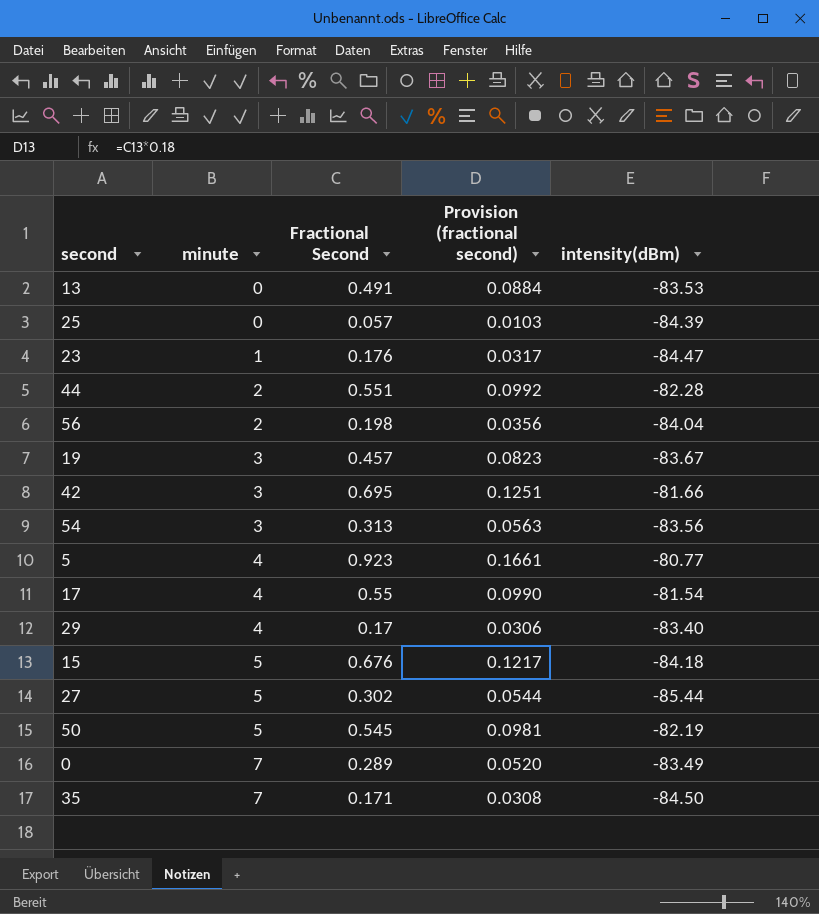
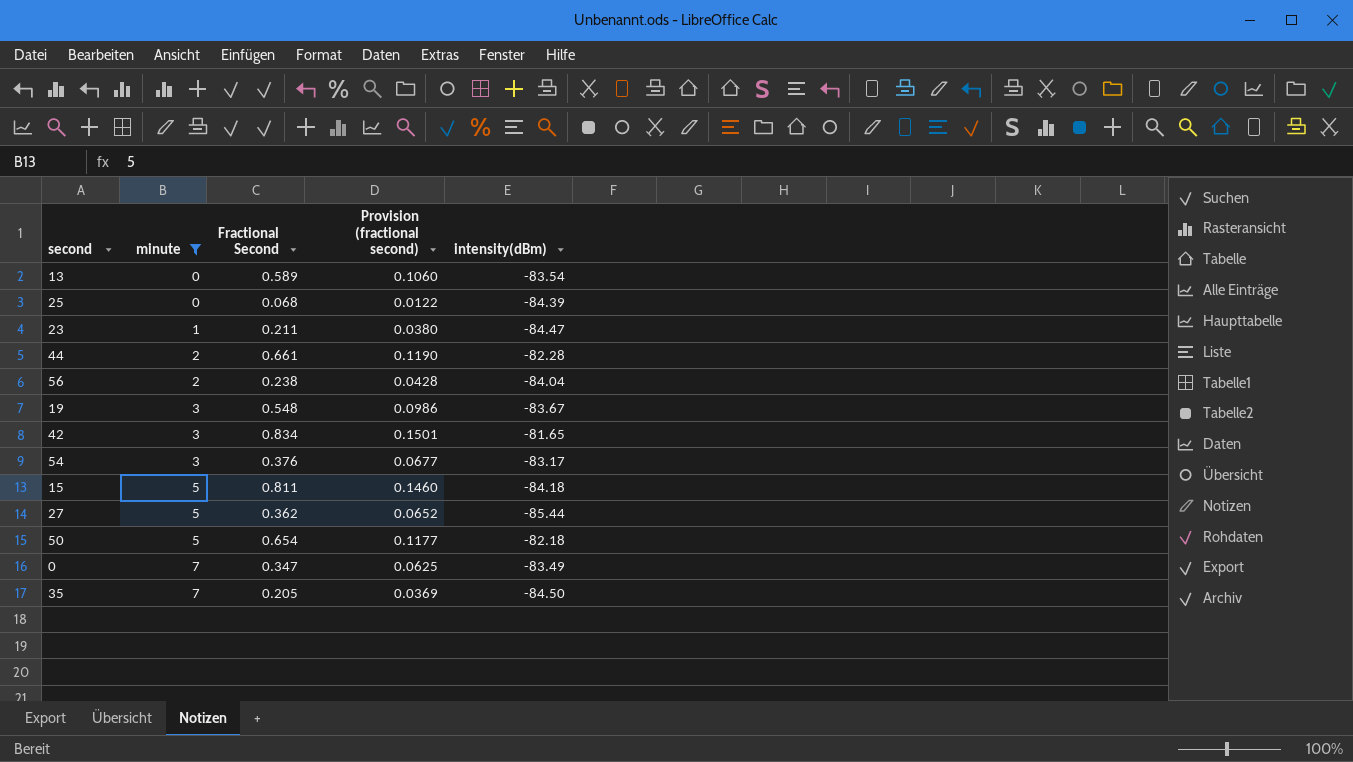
filter: none -> minute != 4
13 | Fractional Second: 0.491 -> 0.589
13 | Provision (fractional second): 0.0884 -> 0.1060
13 | intensity(dBm): -83.53 -> -83.54
25 | Fractional Second: 0.057 -> 0.068
25 | Provision (fractional second): 0.0103 -> 0.0122
23 | Fractional Second: 0.176 -> 0.211
23 | Provision (fractional second): 0.0317 -> 0.0380
44 | Fractional Second: 0.551 -> 0.661
44 | Provision (fractional second): 0.0992 -> 0.1190
56 | Fractional Second: 0.198 -> 0.238
56 | Provision (fractional second): 0.0356 -> 0.0428
19 | Fractional Second: 0.457 -> 0.548
19 | Provision (fractional second): 0.0823 -> 0.0986
42 | Fractional Second: 0.695 -> 0.834
42 | Provision (fractional second): 0.1251 -> 0.1501
42 | intensity(dBm): -81.66 -> -81.65
54 | Fractional Second: 0.313 -> 0.376
54 | Provision (fractional second): 0.0563 -> 0.0677
54 | intensity(dBm): -83.56 -> -83.17
15 | Fractional Second: 0.676 -> 0.811
15 | Provision (fractional second): 0.1217 -> 0.1460
27 | Fractional Second: 0.302 -> 0.362
27 | Provision (fractional second): 0.0544 -> 0.0652
50 | Fractional Second: 0.545 -> 0.654
50 | Provision (fractional second): 0.0981 -> 0.1177
50 | intensity(dBm): -82.19 -> -82.18
0 | Fractional Second: 0.289 -> 0.347
0 | Provision (fractional second): 0.0520 -> 0.0625
35 | Fractional Second: 0.171 -> 0.205
35 | Provision (fractional second): 0.0308 -> 0.0369

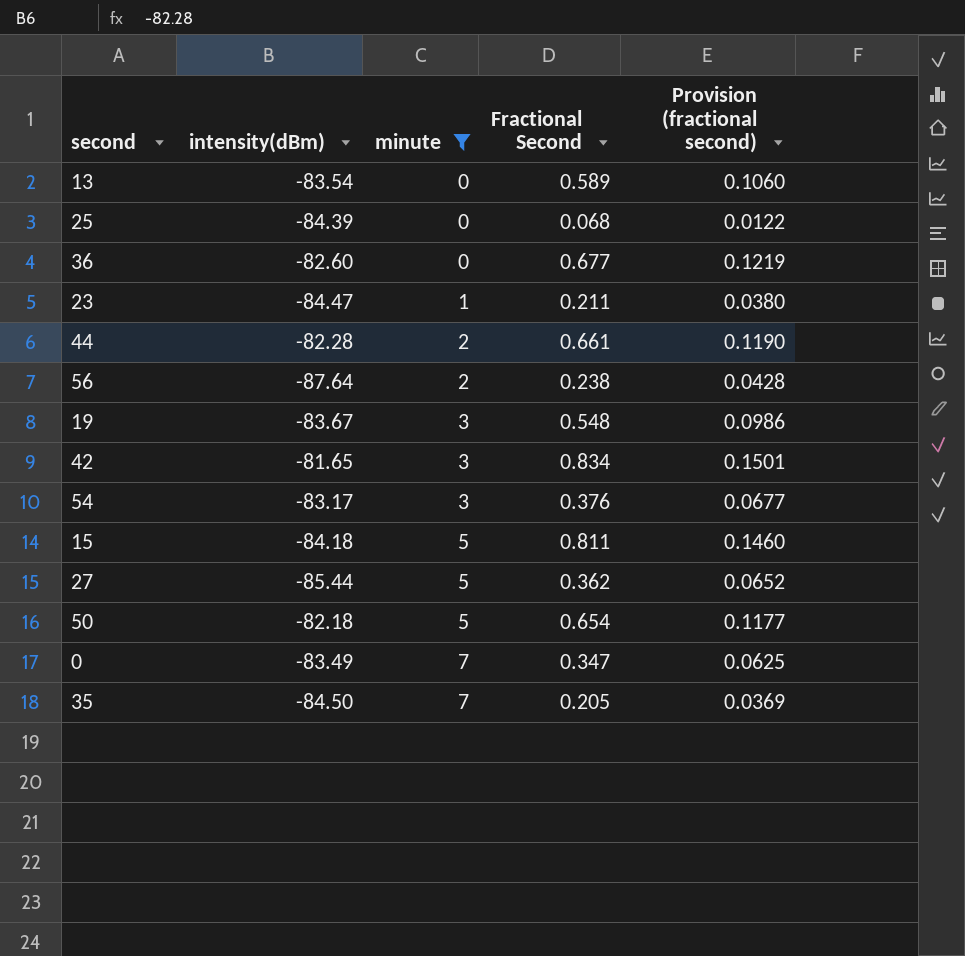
column intensity(dBm) | position: 5 -> 2
row 36: none -> -82.60 | 0 | 0.677 | 0.1219
56 | intensity(dBm): -84.04 -> -87.64

